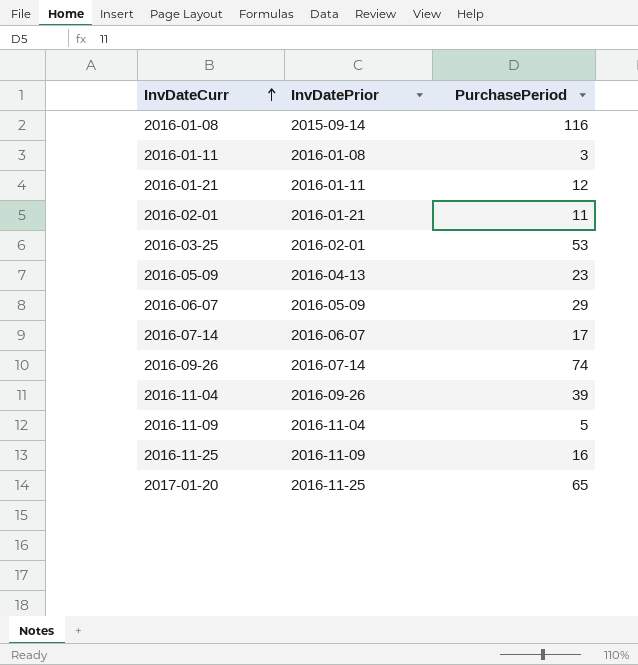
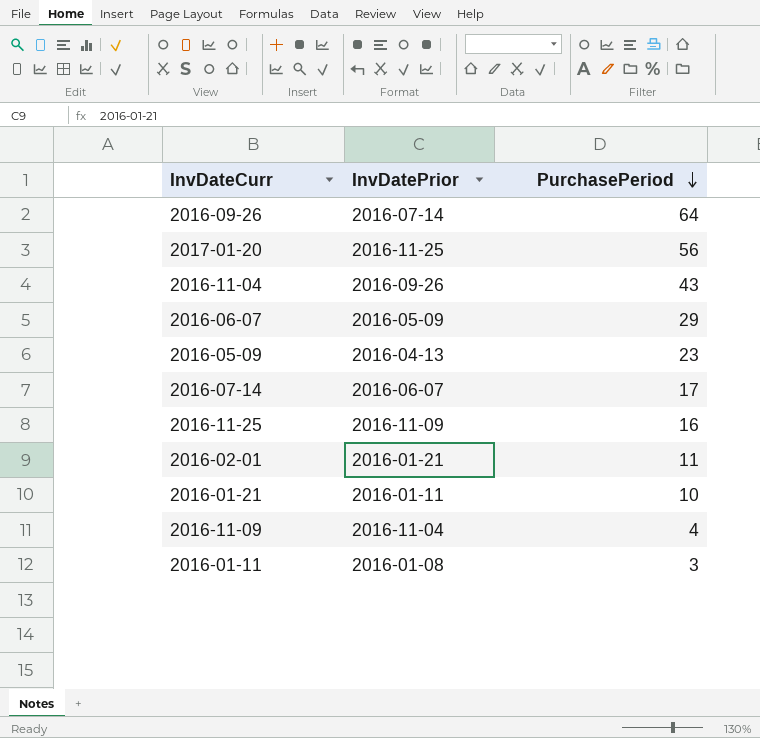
row order: InvDateCurr ascending -> PurchasePeriod descending
row 2016-01-08: 2015-09-14 | 116 -> none
row 2016-03-25: 2016-02-01 | 53 -> none
2016-09-26 | PurchasePeriod: 74 -> 64
2017-01-20 | PurchasePeriod: 65 -> 56
2016-11-04 | PurchasePeriod: 39 -> 43
2016-01-21 | PurchasePeriod: 12 -> 10
2016-11-09 | PurchasePeriod: 5 -> 4

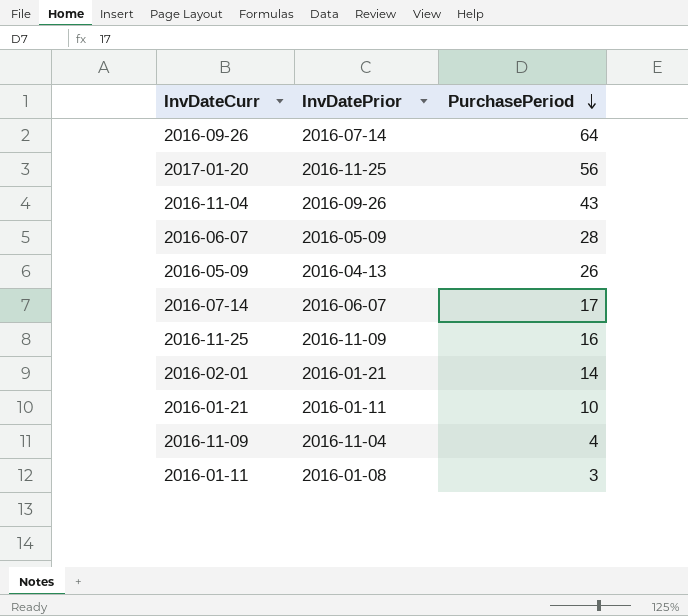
2016-06-07 | PurchasePeriod: 29 -> 28
2016-05-09 | PurchasePeriod: 23 -> 26
2016-02-01 | PurchasePeriod: 11 -> 14

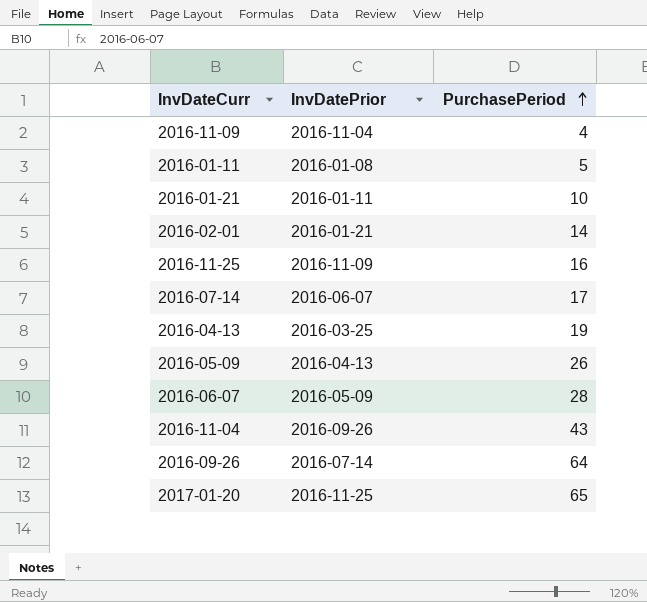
row order: PurchasePeriod descending -> PurchasePeriod ascending
2016-01-11 | PurchasePeriod: 3 -> 5
row 2016-04-13: none -> 2016-03-25 | 19
2017-01-20 | PurchasePeriod: 56 -> 65

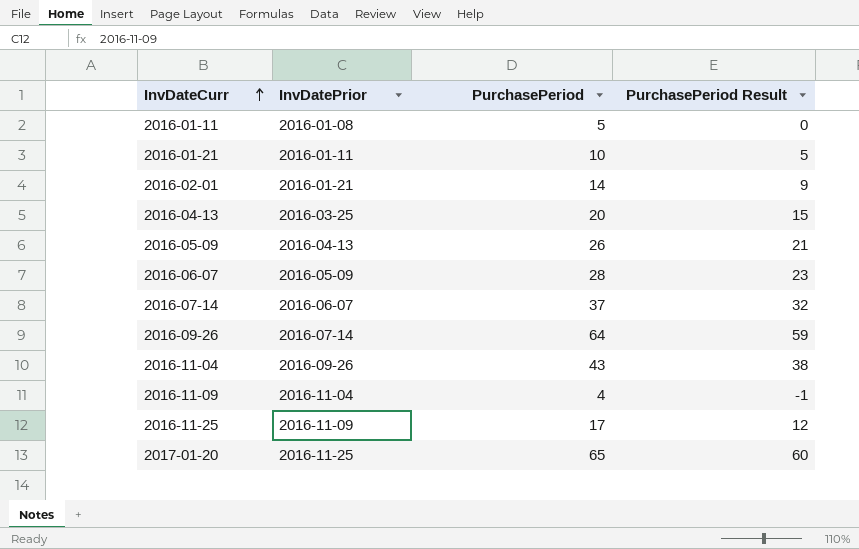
row order: PurchasePeriod ascending -> InvDateCurr ascending
column PurchasePeriod Result | formula: none -> [PurchasePeriod] - 5
2016-04-13 | PurchasePeriod: 19 -> 20
2016-07-14 | PurchasePeriod: 17 -> 37
2016-11-25 | PurchasePeriod: 16 -> 17

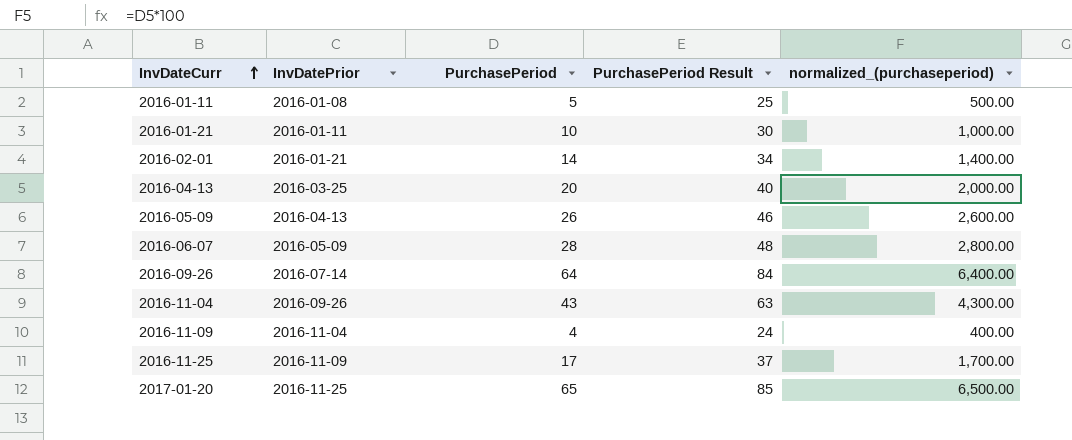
column PurchasePeriod Result | formula: [PurchasePeriod] - 5 -> [PurchasePeriod] + 20
column normalized_(purchaseperiod) | formula: none -> [PurchasePeriod] * 100
row 2016-07-14: 2016-06-07 | 37 | 32 -> none

